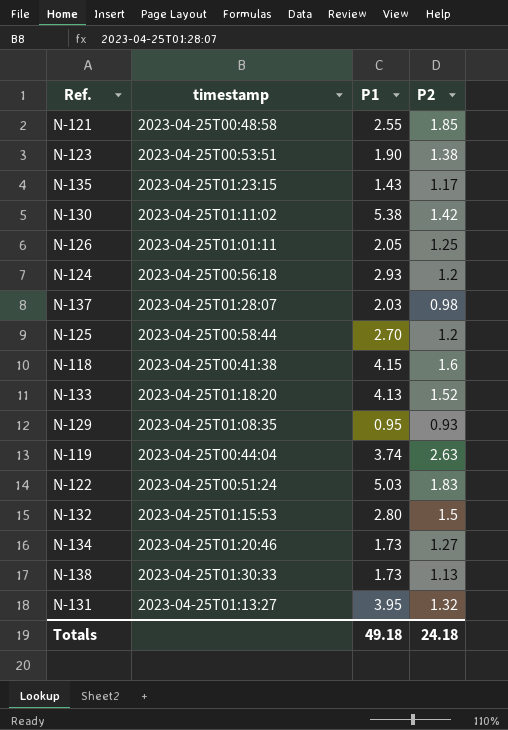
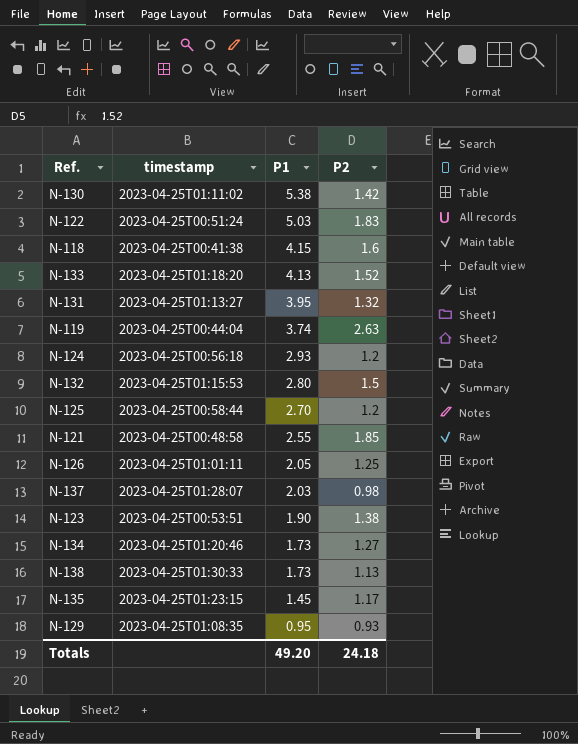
row order: none -> P1 descending
N-135 | P1: 1.43 -> 1.45
Totals | P1: 49.18 -> 49.20

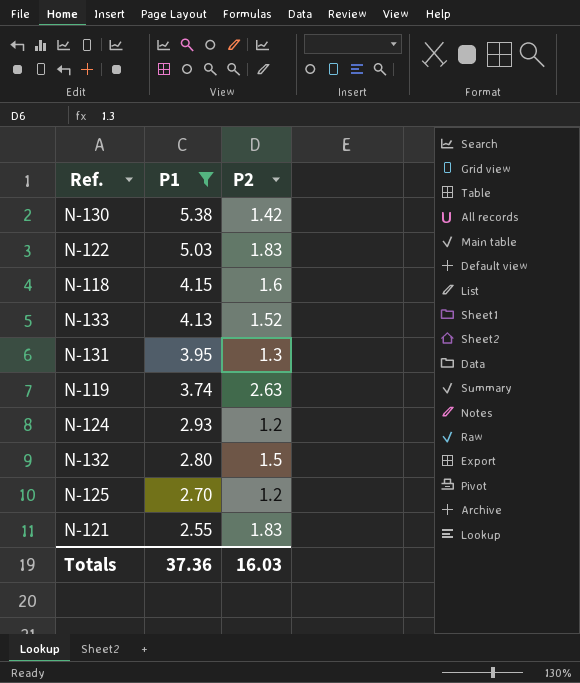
filter: none -> P1 >= 2.55
column timestamp | position: 2 -> none
N-131 | P2: 1.32 -> 1.3
N-121 | P2: 1.85 -> 1.83
Totals | P1: 49.20 -> 37.36
Totals | P2: 24.18 -> 16.03

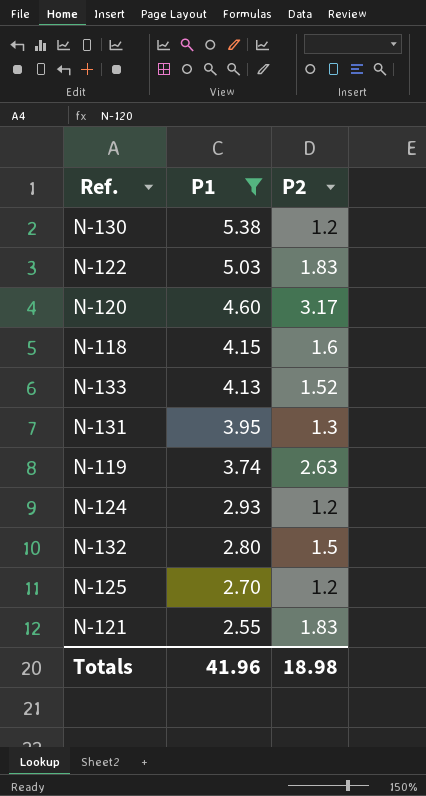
N-130 | P2: 1.42 -> 1.2
row N-120: none -> 4.60 | 3.17
Totals | P1: 37.36 -> 41.96
Totals | P2: 16.03 -> 18.98

